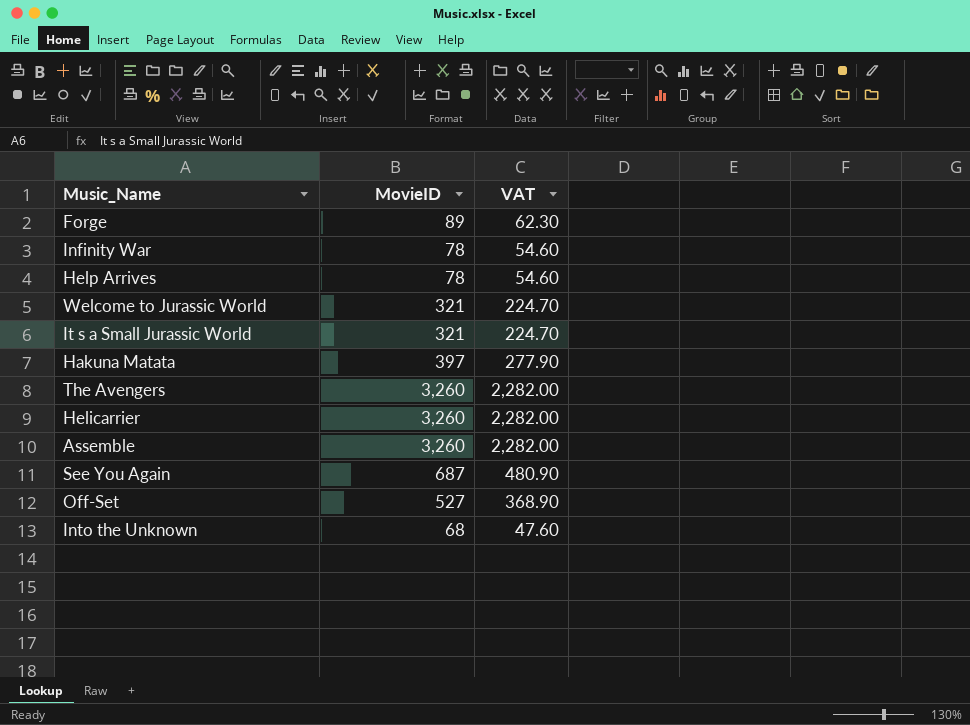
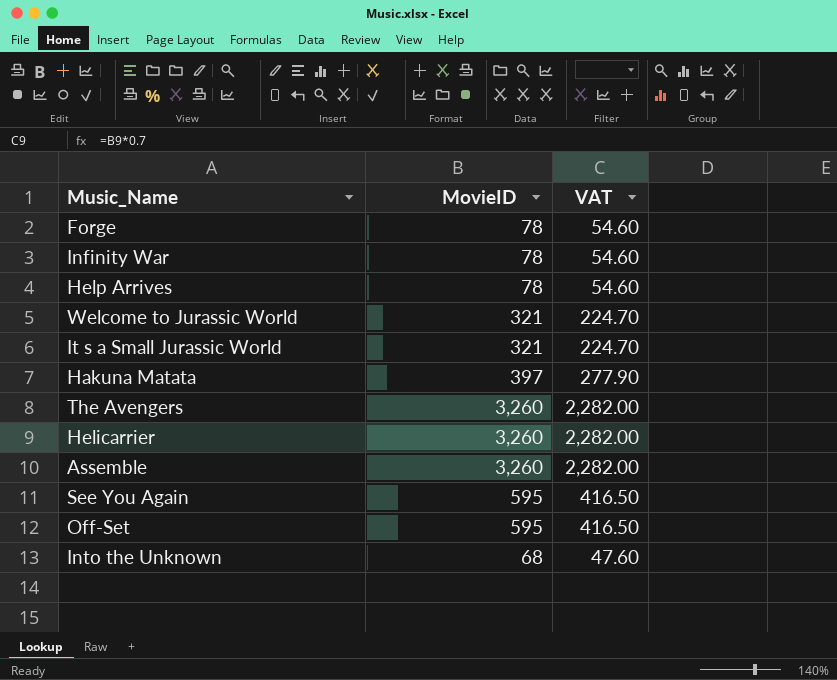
Forge | MovieID: 89 -> 78
Forge | VAT: 62.30 -> 54.60
See You Again | MovieID: 687 -> 595
See You Again | VAT: 480.90 -> 416.50
Off-Set | MovieID: 527 -> 595
Off-Set | VAT: 368.90 -> 416.50

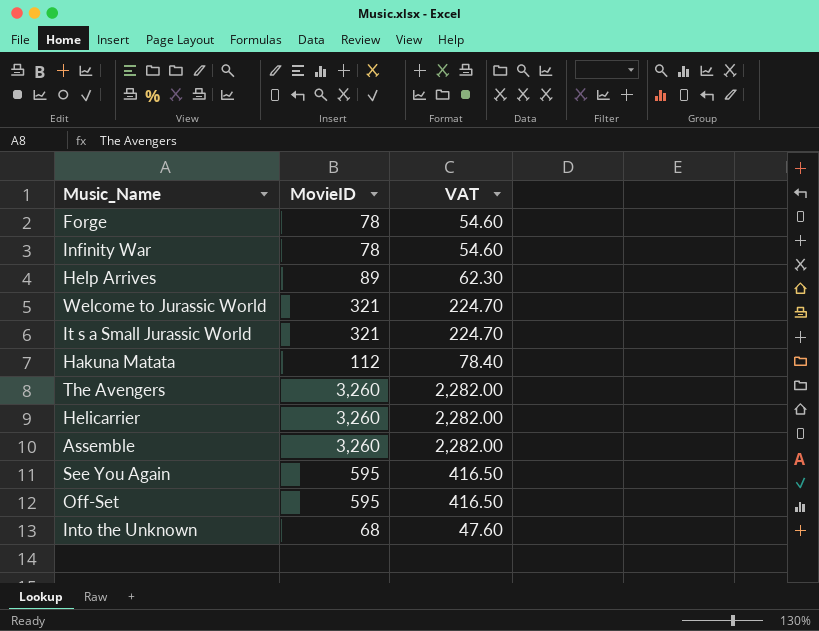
Help Arrives | MovieID: 78 -> 89
Help Arrives | VAT: 54.60 -> 62.30
Hakuna Matata | MovieID: 397 -> 112
Hakuna Matata | VAT: 277.90 -> 78.40

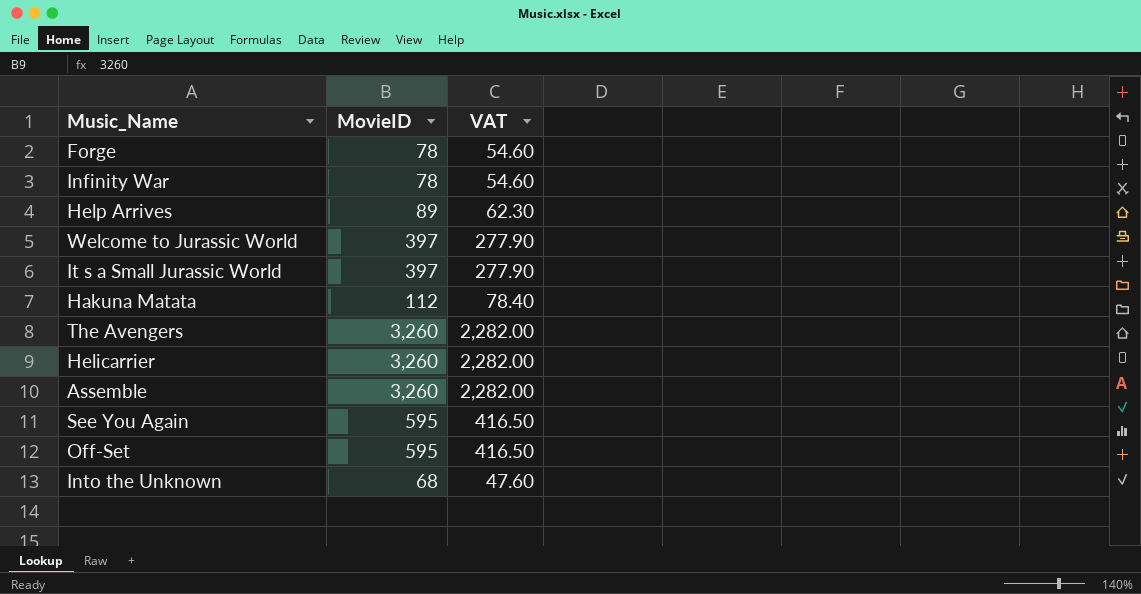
Welcome to Jurassic World | MovieID: 321 -> 397
Welcome to Jurassic World | VAT: 224.70 -> 277.90
It s a Small Jurassic World | MovieID: 321 -> 397
It s a Small Jurassic World | VAT: 224.70 -> 277.90

